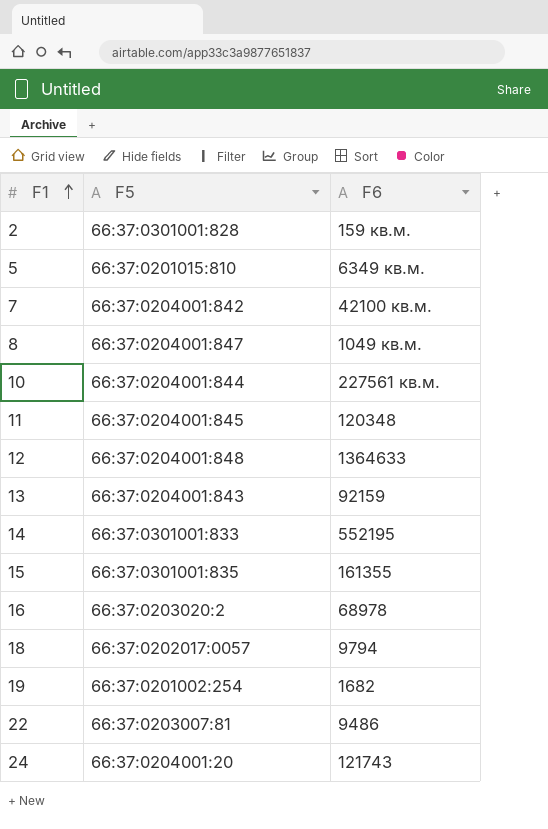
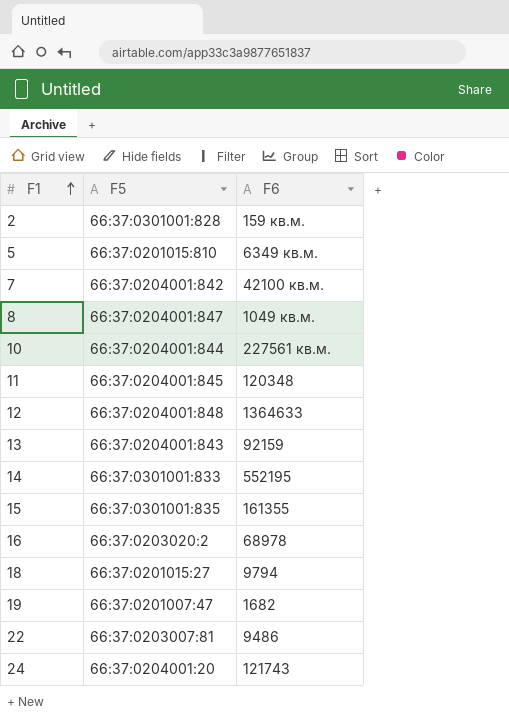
18 | F5: 66:37:0202017:0057 -> 66:37:0201015:27
19 | F5: 66:37:0201002:254 -> 66:37:0201007:47

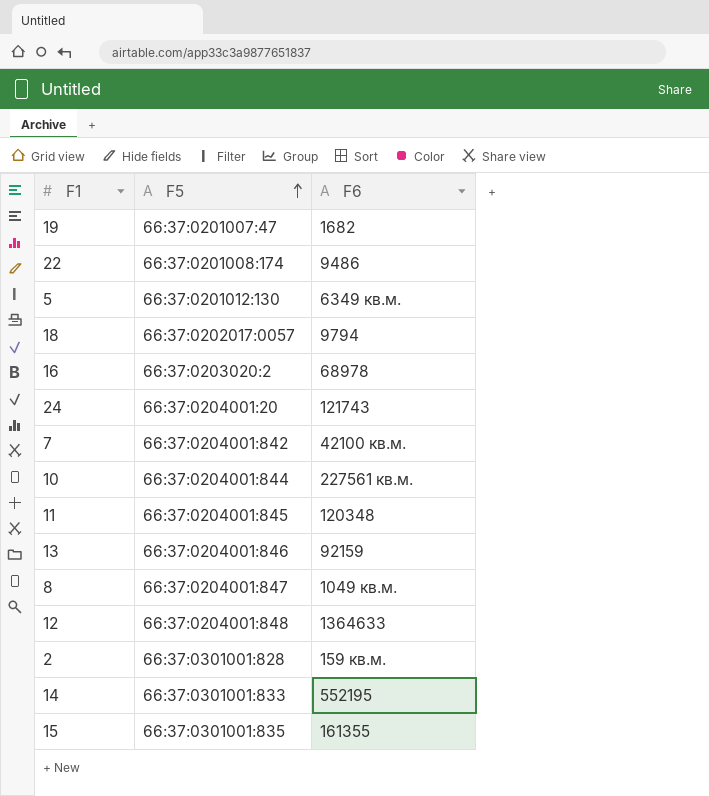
row order: F1 ascending -> F5 ascending
22 | F5: 66:37:0203007:81 -> 66:37:0201008:174
5 | F5: 66:37:0201015:810 -> 66:37:0201012:130
18 | F5: 66:37:0201015:27 -> 66:37:0202017:0057
13 | F5: 66:37:0204001:843 -> 66:37:0204001:846

